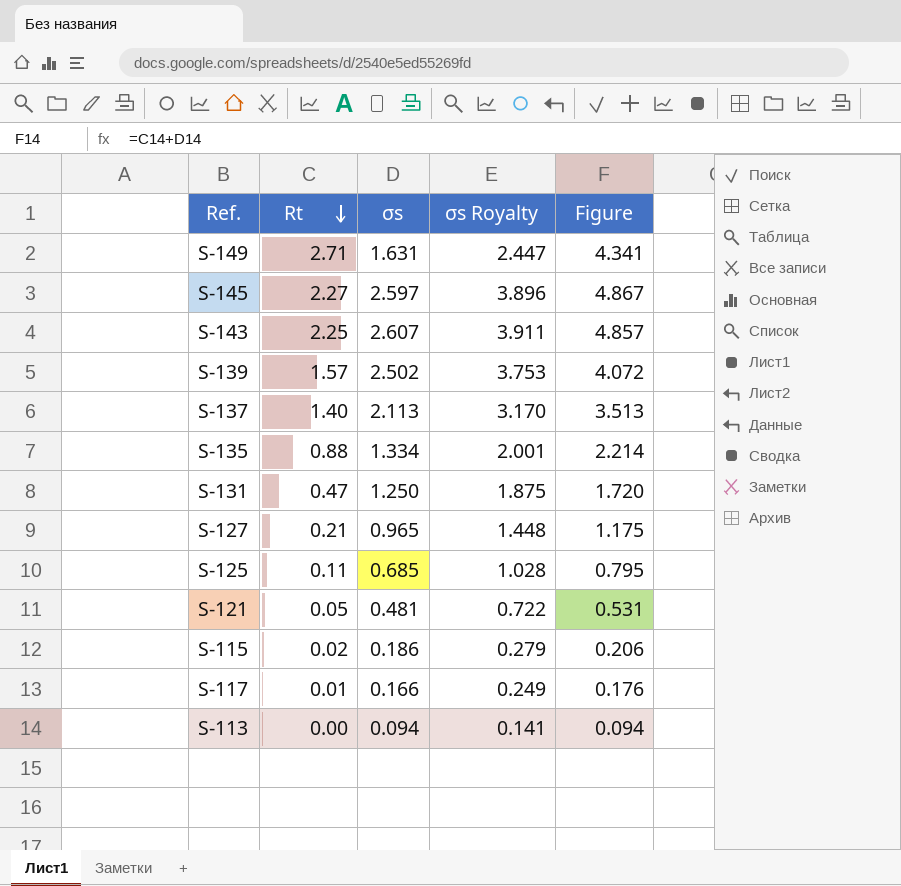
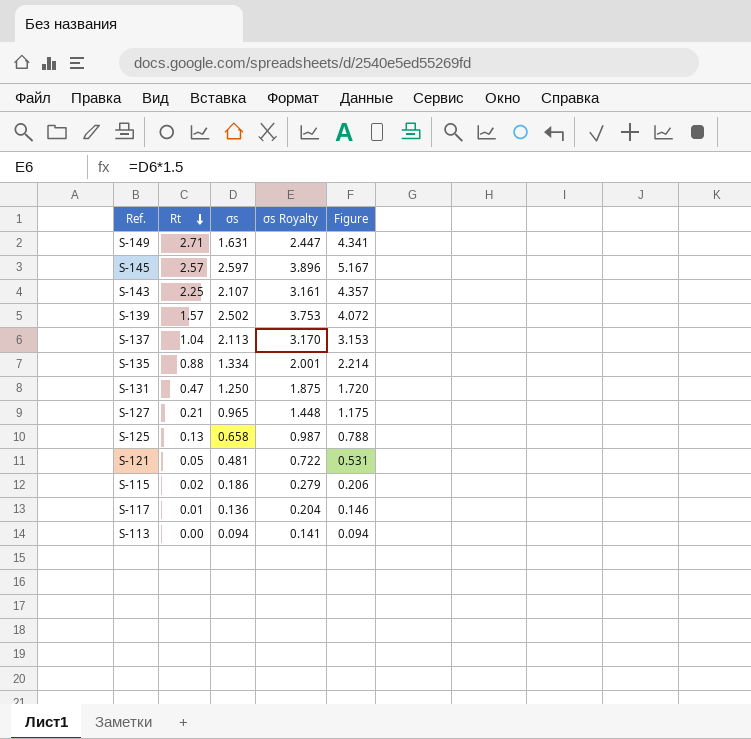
S-145 | Rt: 2.27 -> 2.57
S-145 | Figure: 4.867 -> 5.167
S-143 | σs: 2.607 -> 2.107
S-143 | σs Royalty: 3.911 -> 3.161
S-143 | Figure: 4.857 -> 4.357
S-137 | Rt: 1.40 -> 1.04
S-137 | Figure: 3.513 -> 3.153
S-125 | Rt: 0.11 -> 0.13
S-125 | σs: 0.685 -> 0.658
S-125 | σs Royalty: 1.028 -> 0.987
S-125 | Figure: 0.795 -> 0.788
S-117 | σs: 0.166 -> 0.136
S-117 | σs Royalty: 0.249 -> 0.204
S-117 | Figure: 0.176 -> 0.146

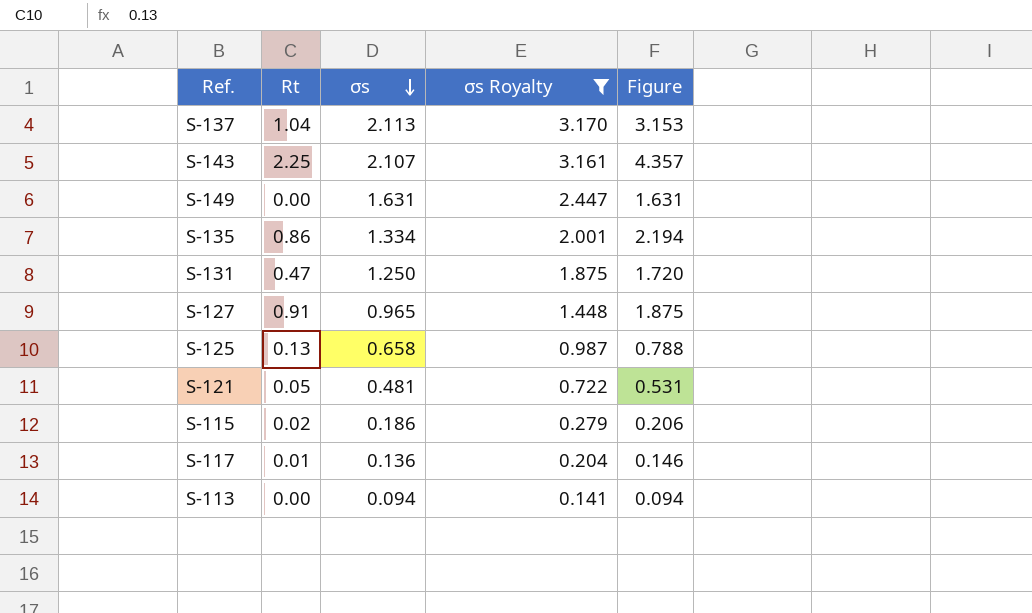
filter: none -> σs Royalty <= 3.170
row order: Rt descending -> σs descending
S-149 | Rt: 2.71 -> 0.00
S-149 | Figure: 4.341 -> 1.631
S-135 | Rt: 0.88 -> 0.86
S-135 | Figure: 2.214 -> 2.194
S-127 | Rt: 0.21 -> 0.91
S-127 | Figure: 1.175 -> 1.875

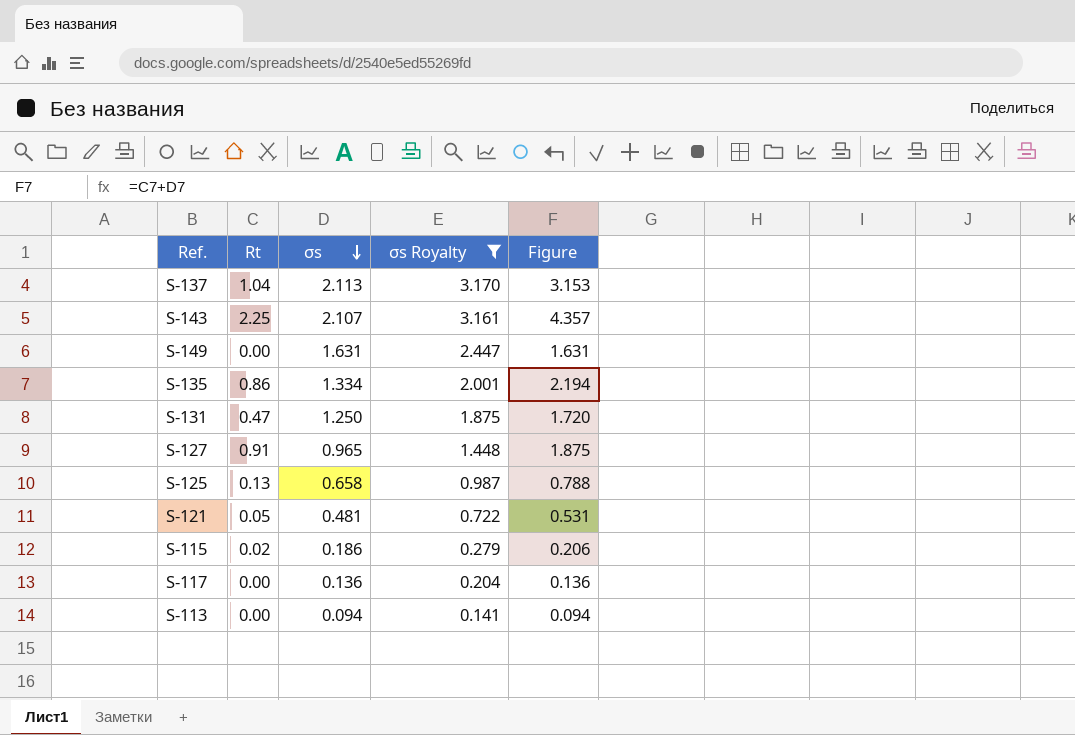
S-117 | Rt: 0.01 -> 0.00
S-117 | Figure: 0.146 -> 0.136

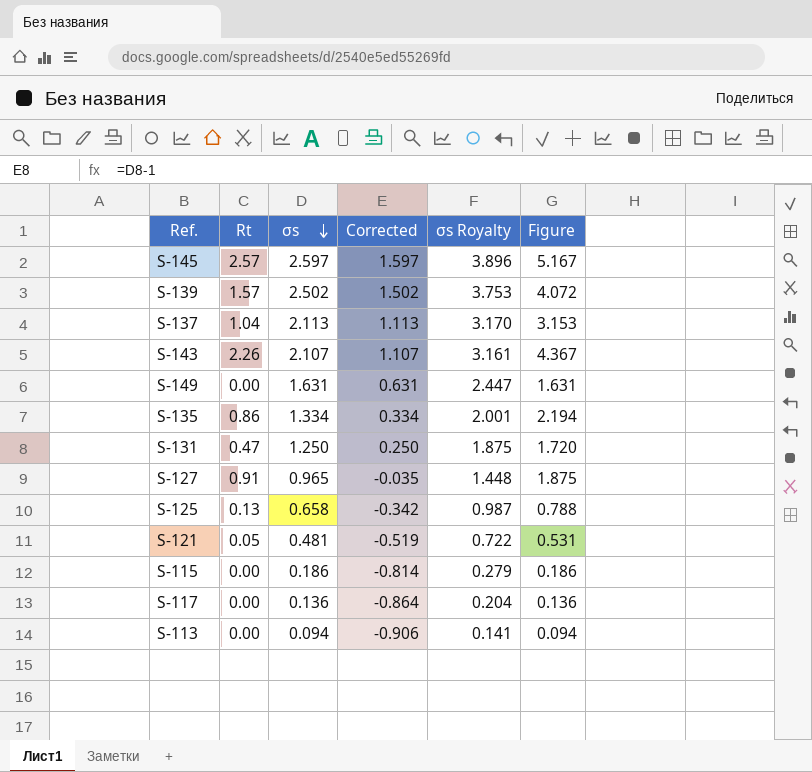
filter: σs Royalty <= 3.170 -> none
column Corrected | formula: none -> [σs] - 1
S-143 | Rt: 2.25 -> 2.26
S-143 | Figure: 4.357 -> 4.367
S-115 | Rt: 0.02 -> 0.00
S-115 | Figure: 0.206 -> 0.186

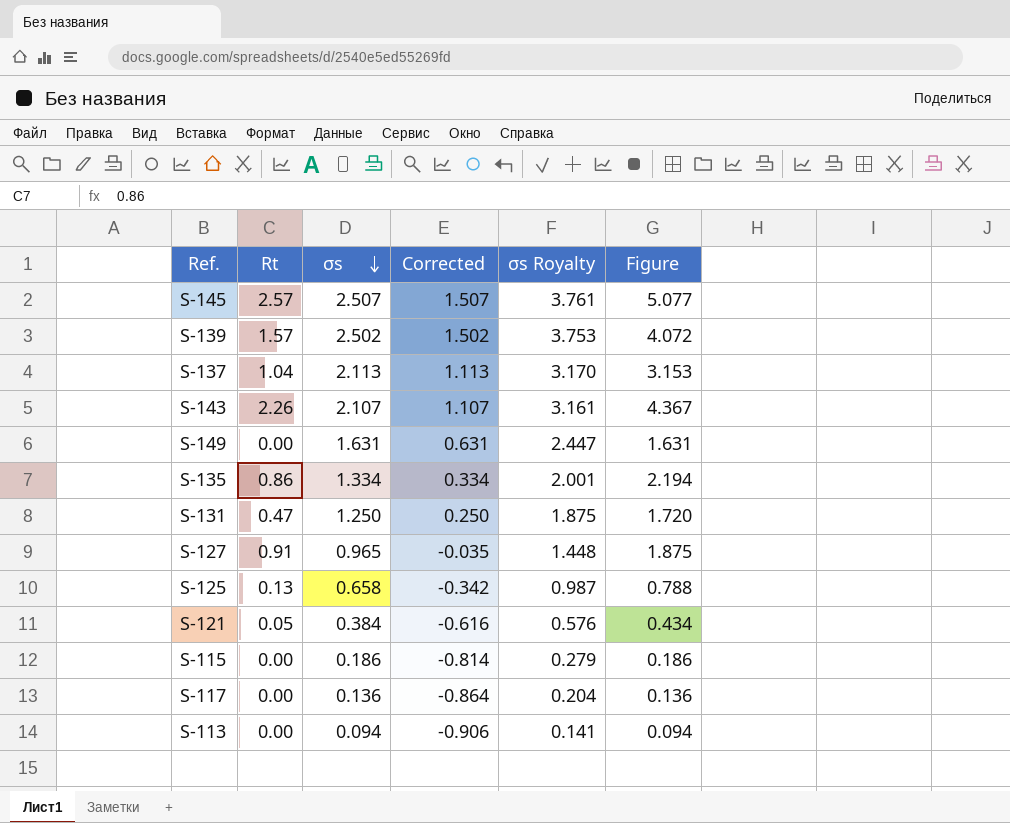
S-145 | σs: 2.597 -> 2.507
S-145 | Corrected: 1.597 -> 1.507
S-145 | σs Royalty: 3.896 -> 3.761
S-145 | Figure: 5.167 -> 5.077
S-121 | σs: 0.481 -> 0.384
S-121 | Corrected: -0.519 -> -0.616
S-121 | σs Royalty: 0.722 -> 0.576
S-121 | Figure: 0.531 -> 0.434

